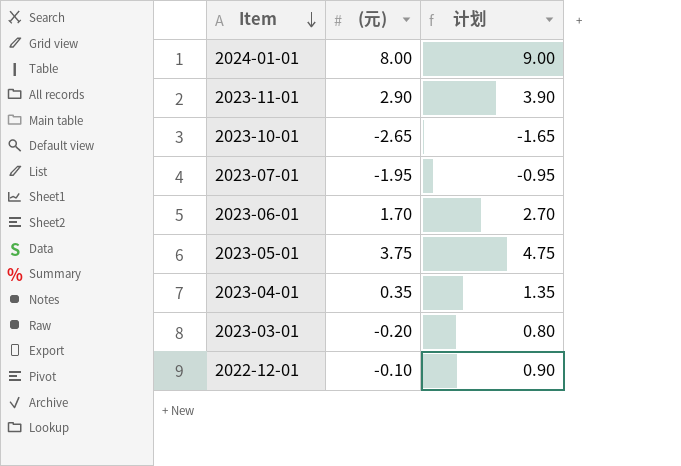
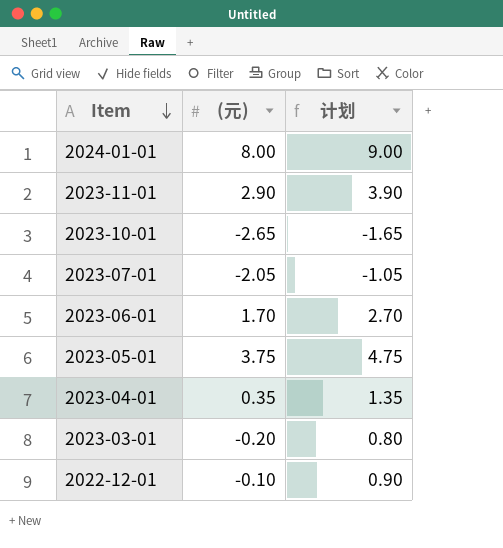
2023-07-01 | (元): -1.95 -> -2.05
2023-07-01 | 计划: -0.95 -> -1.05

